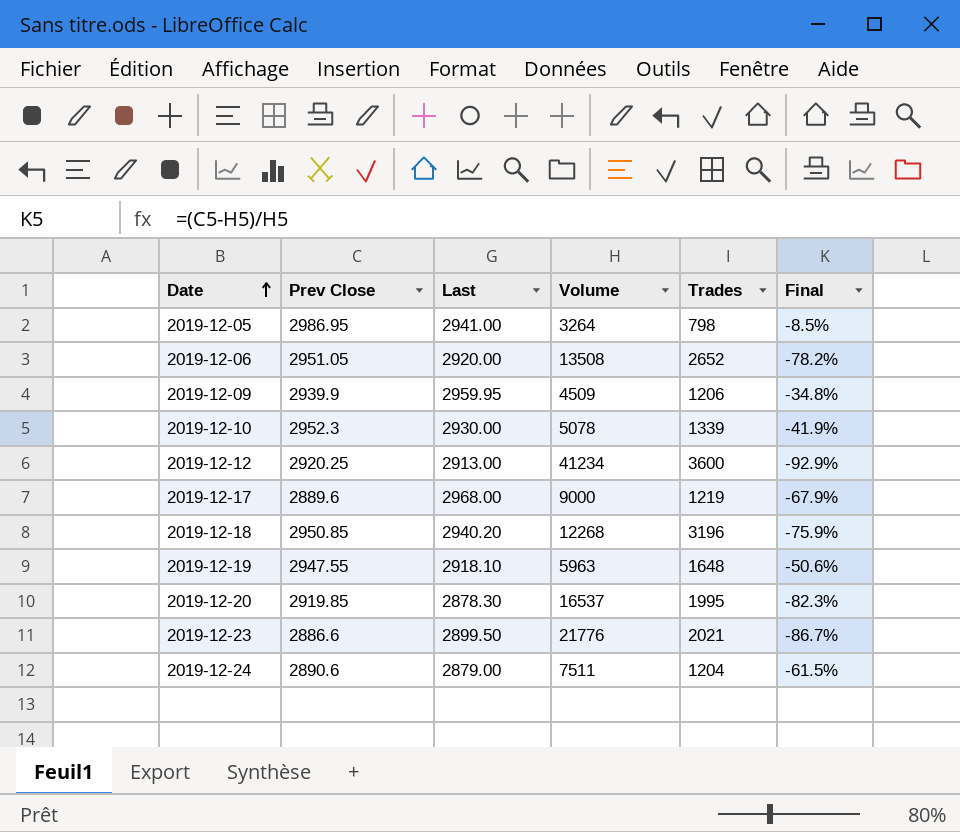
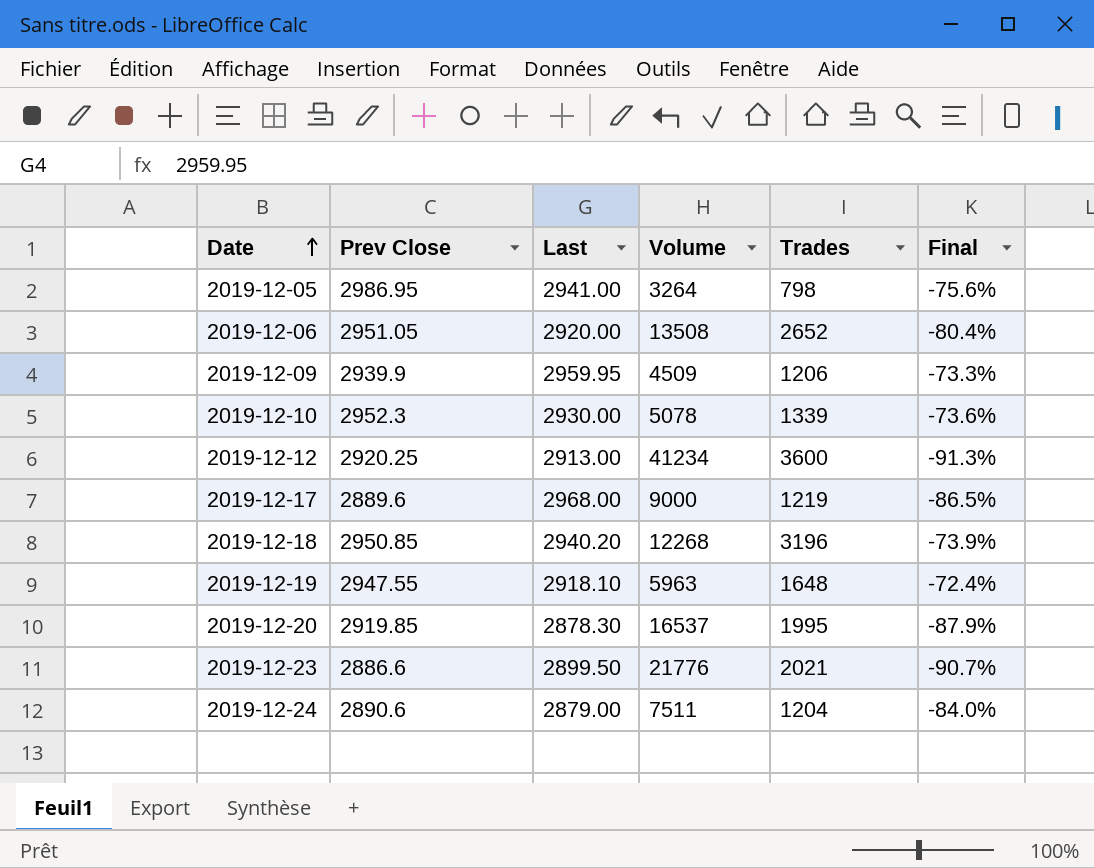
column Final | formula: ([Prev Close] - [Volume]) / [Volume] -> ([Trades] - [Volume]) / [Volume]

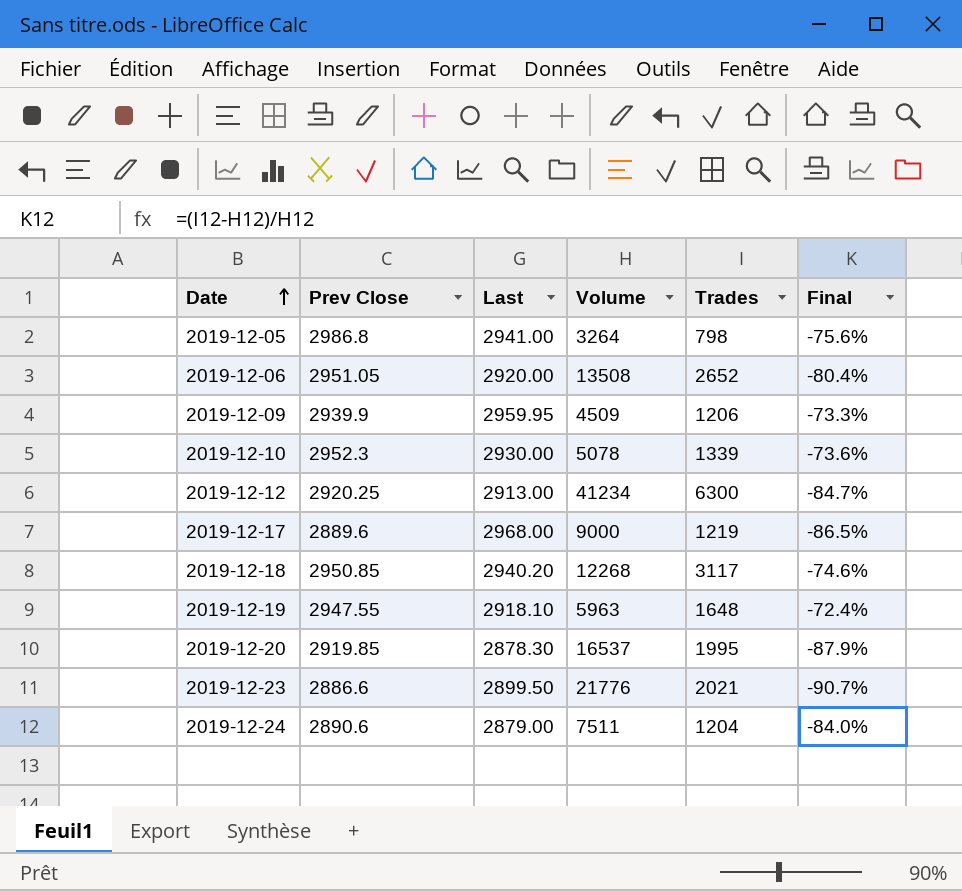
2019-12-05 | Prev Close: 2986.95 -> 2986.8
2019-12-12 | Trades: 3600 -> 6300
2019-12-12 | Final: -91.3% -> -84.7%
2019-12-18 | Trades: 3196 -> 3117
2019-12-18 | Final: -73.9% -> -74.6%

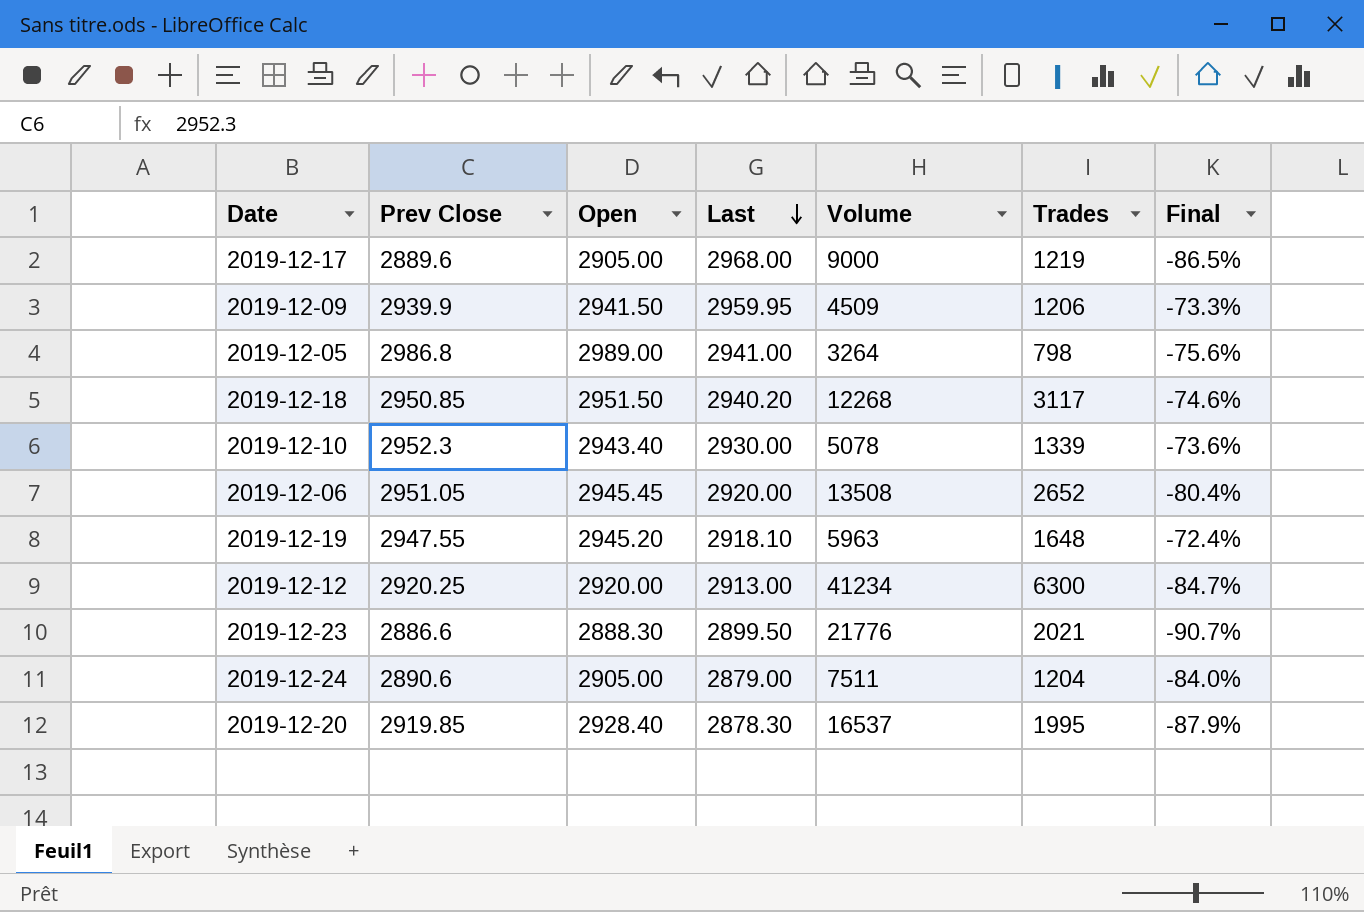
row order: Date ascending -> Last descending
column Open | position: none -> 3

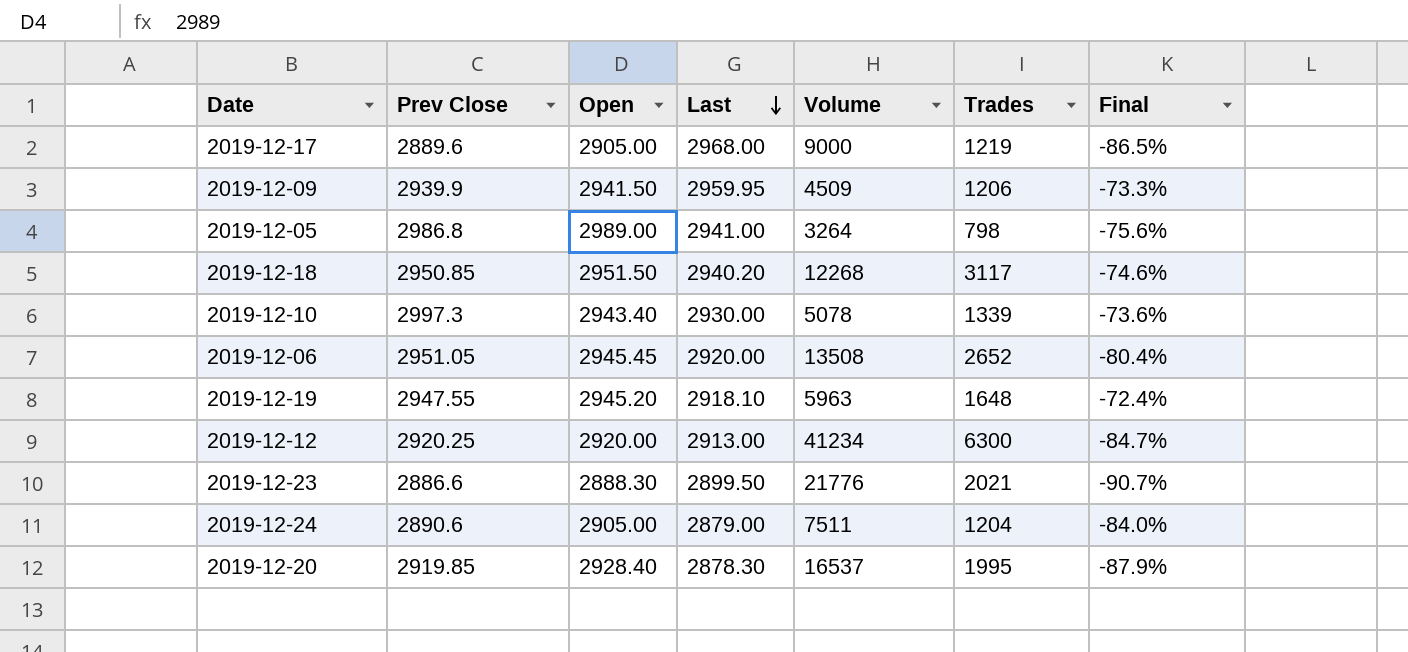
2019-12-10 | Prev Close: 2952.3 -> 2997.3

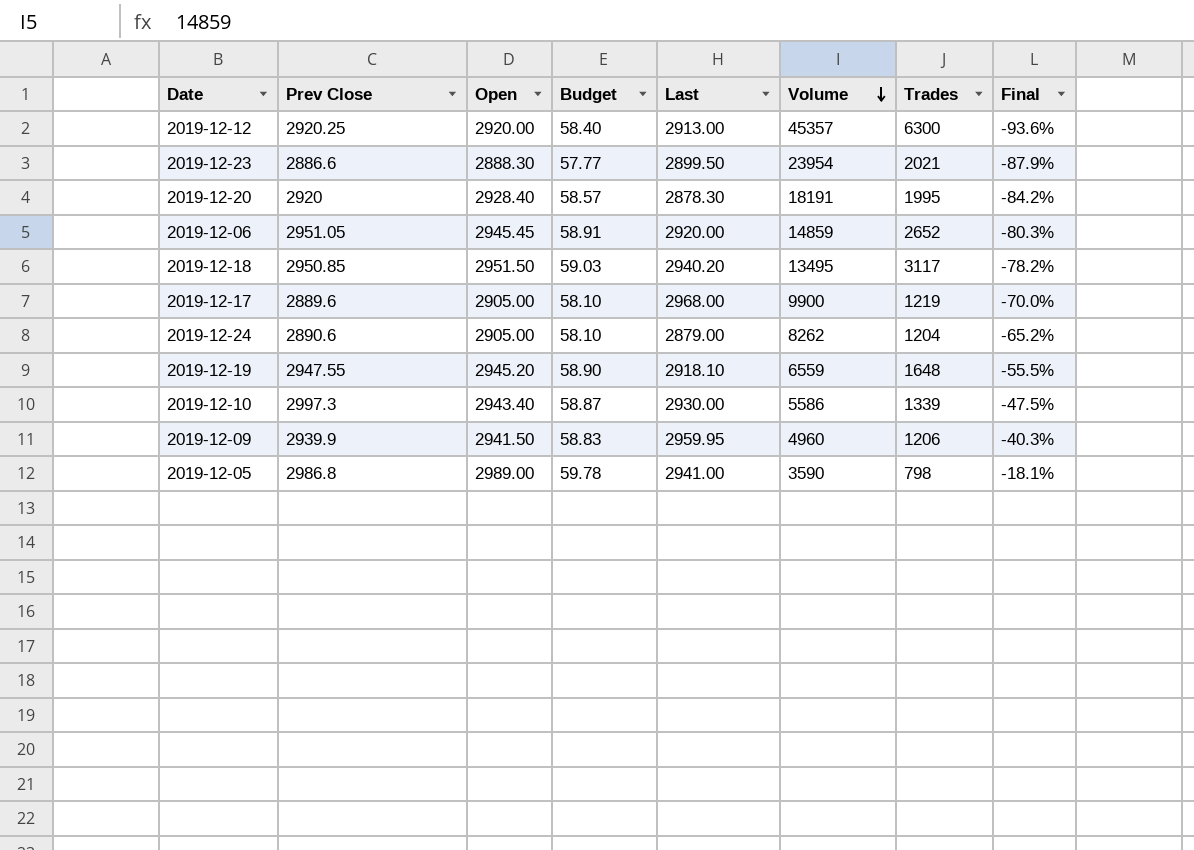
row order: Last descending -> Volume descending
column Budget | formula: none -> [Open] * 0.02
column Final | formula: ([Trades] - [Volume]) / [Volume] -> ([Last] - [Volume]) / [Volume]
2019-12-12 | Volume: 41234 -> 45357
2019-12-23 | Volume: 21776 -> 23954
2019-12-20 | Prev Close: 2919.85 -> 2920
2019-12-20 | Volume: 16537 -> 18191
2019-12-06 | Volume: 13508 -> 14859
2019-12-18 | Volume: 12268 -> 13495
2019-12-17 | Volume: 9000 -> 9900
2019-12-24 | Volume: 7511 -> 8262
2019-12-19 | Volume: 5963 -> 6559
2019-12-10 | Volume: 5078 -> 5586
2019-12-09 | Volume: 4509 -> 4960
2019-12-05 | Volume: 3264 -> 3590

